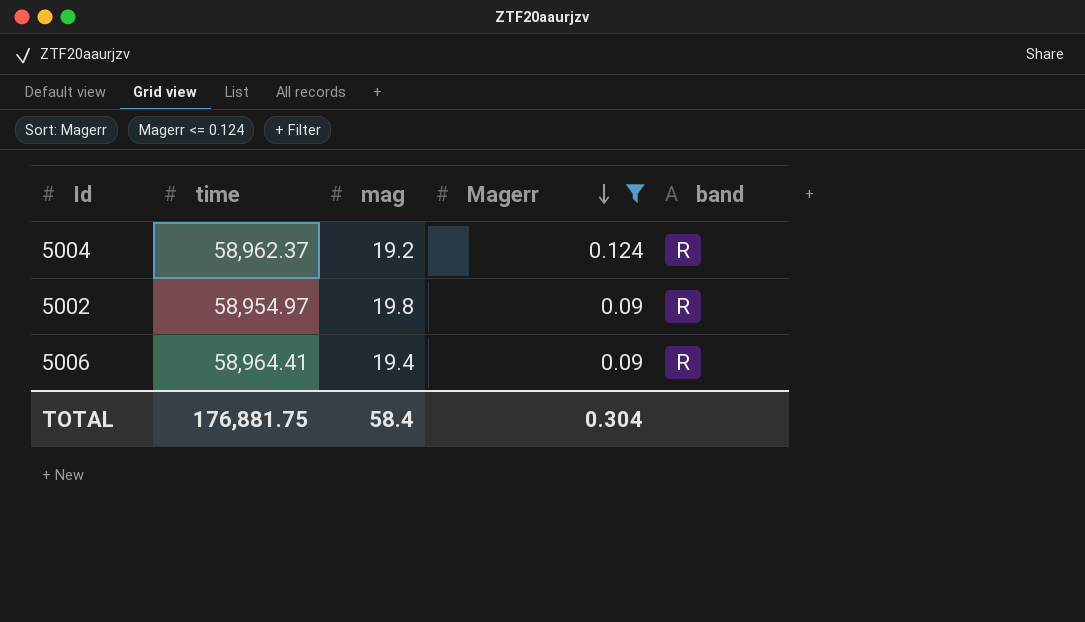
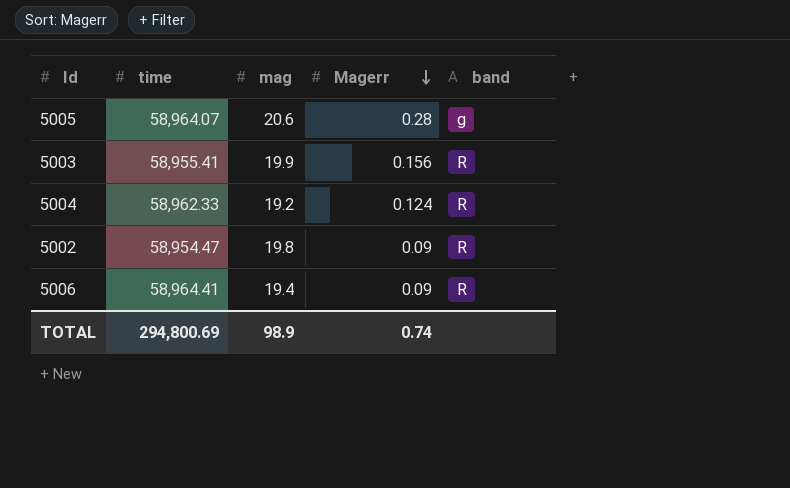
filter: Magerr <= 0.124 -> none
5004 | time: 58,962.37 -> 58,962.33
5002 | time: 58,954.97 -> 58,954.47
TOTAL | time: 176,881.75 -> 294,800.69
TOTAL | mag: 58.4 -> 98.9
TOTAL | Magerr: 0.304 -> 0.74

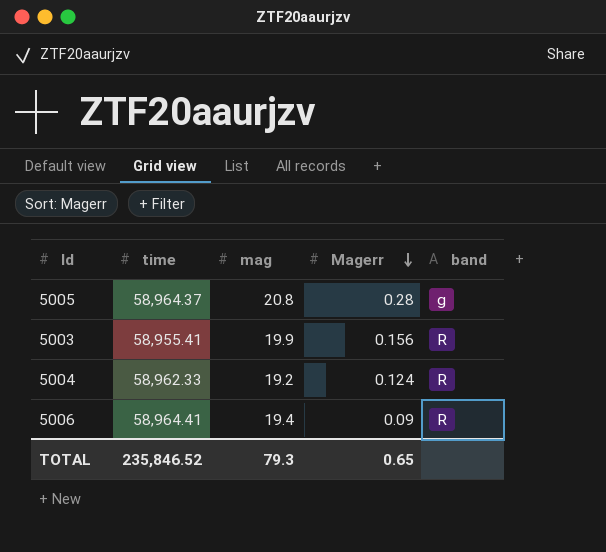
row 5002: 58,954.47 | 19.8 | 0.09 | R -> none
5005 | time: 58,964.07 -> 58,964.37
5005 | mag: 20.6 -> 20.8
TOTAL | time: 294,800.69 -> 235,846.52
TOTAL | mag: 98.9 -> 79.3
TOTAL | Magerr: 0.74 -> 0.65

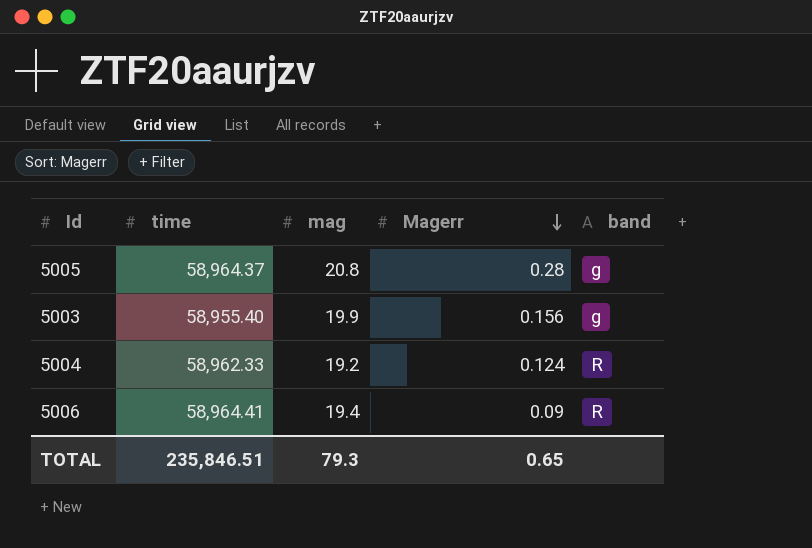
5003 | time: 58,955.41 -> 58,955.40
5003 | band: R -> g
TOTAL | time: 235,846.52 -> 235,846.51

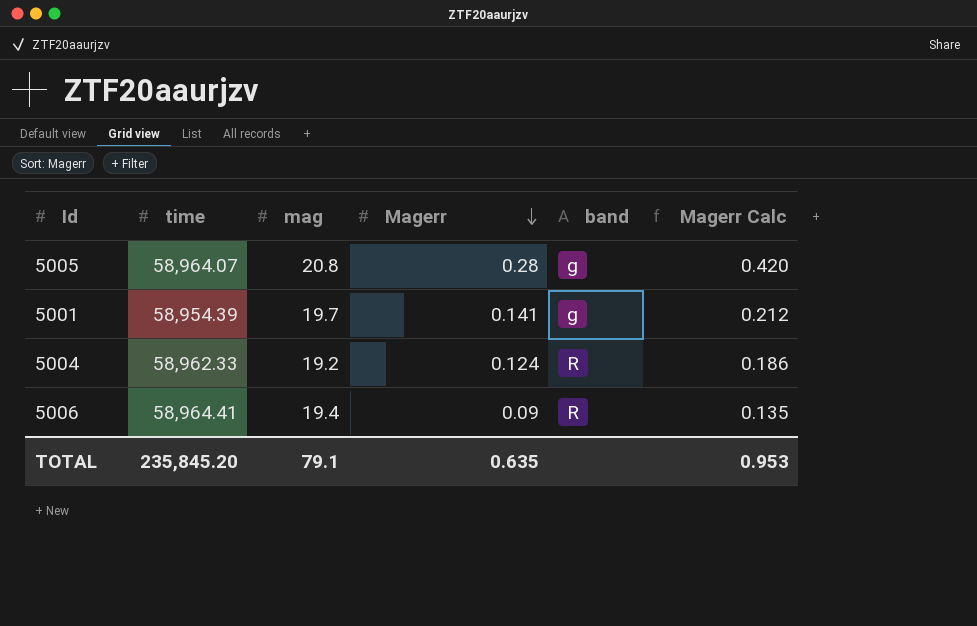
column Magerr Calc | formula: none -> [Magerr] * 1.5
row 5003: 58,955.40 | 19.9 | 0.156 | g -> none
5005 | time: 58,964.37 -> 58,964.07
row 5001: none -> 58,954.39 | 19.7 | 0.141 | g | 0.212
TOTAL | time: 235,846.51 -> 235,845.20
TOTAL | mag: 79.3 -> 79.1
TOTAL | Magerr: 0.65 -> 0.635

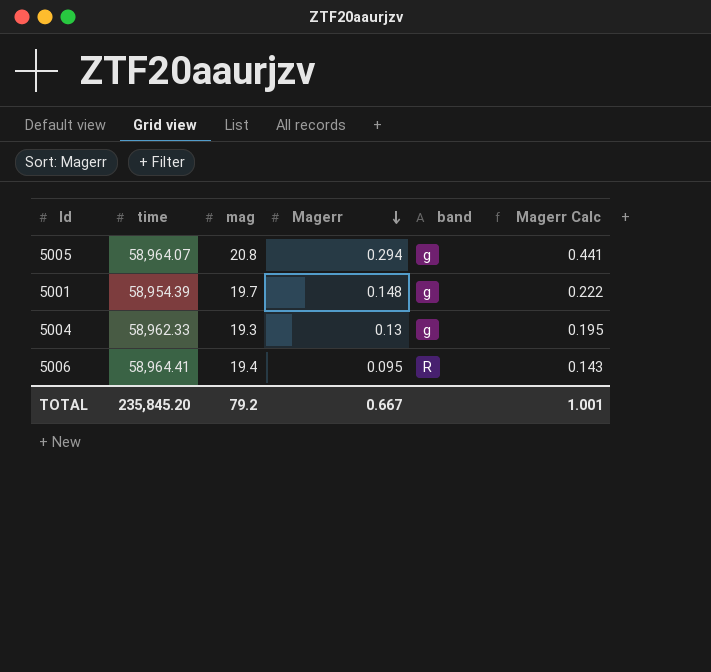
5005 | Magerr: 0.28 -> 0.294
5005 | Magerr Calc: 0.420 -> 0.441
5001 | Magerr: 0.141 -> 0.148
5001 | Magerr Calc: 0.212 -> 0.222
5004 | mag: 19.2 -> 19.3
5004 | Magerr: 0.124 -> 0.13
5004 | band: R -> g
5004 | Magerr Calc: 0.186 -> 0.195
5006 | Magerr: 0.09 -> 0.095
5006 | Magerr Calc: 0.135 -> 0.143
TOTAL | mag: 79.1 -> 79.2
TOTAL | Magerr: 0.635 -> 0.667
TOTAL | Magerr Calc: 0.953 -> 1.001

